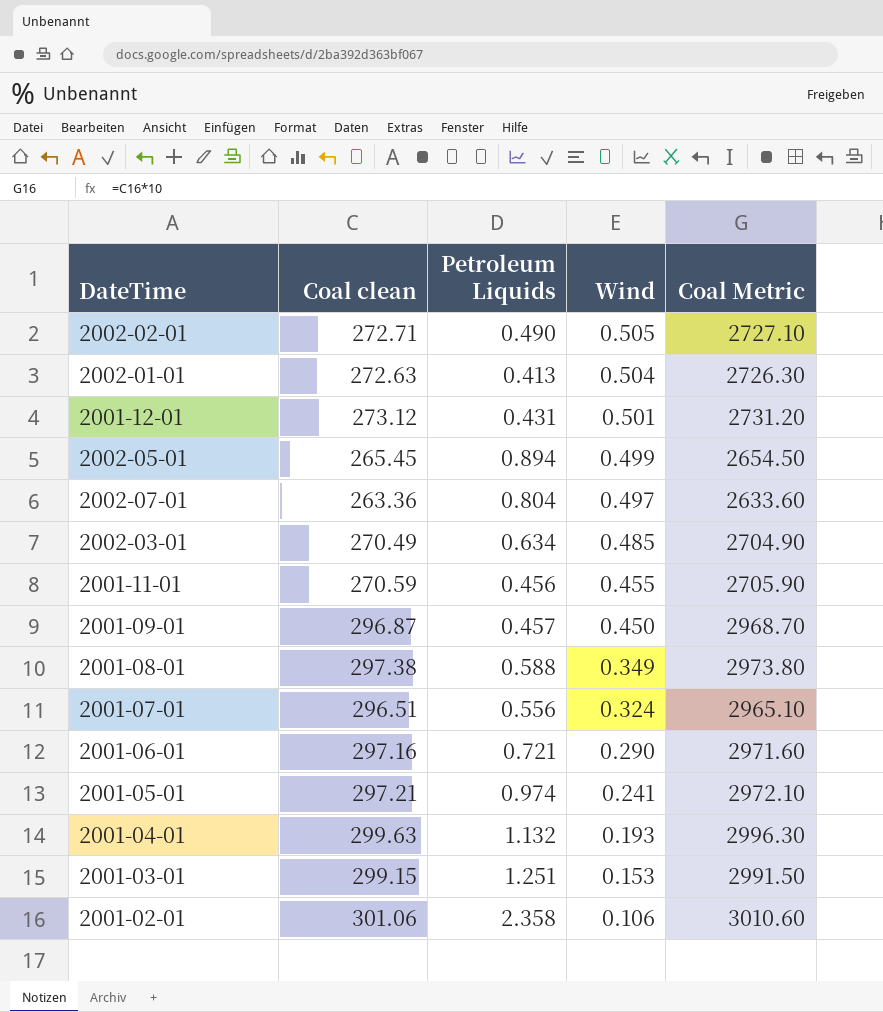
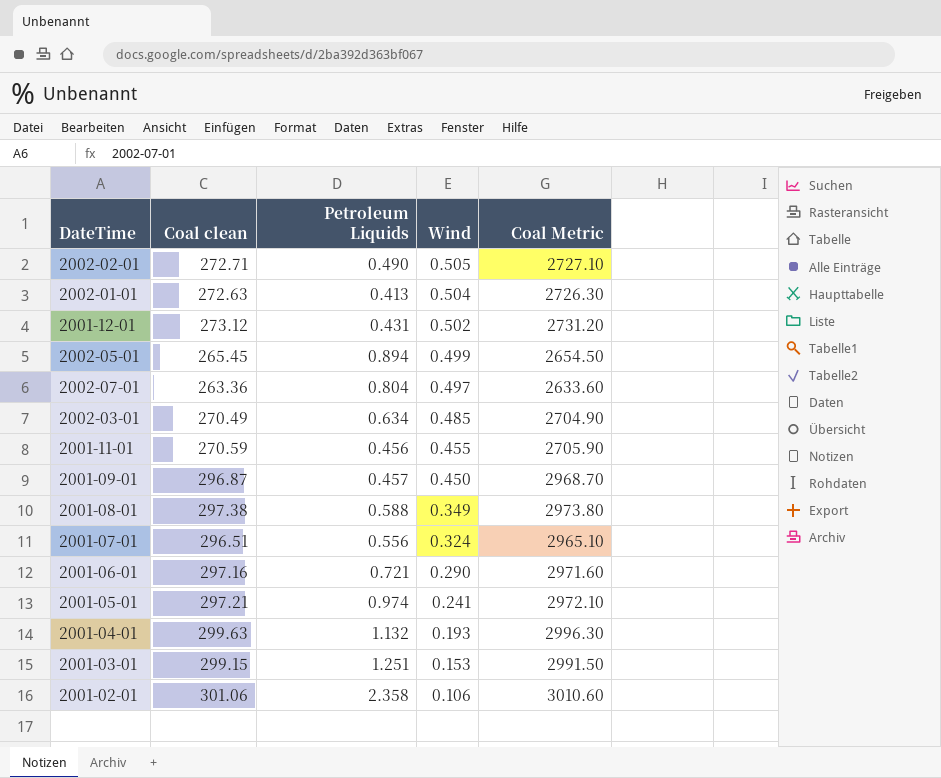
2001-12-01 | Wind: 0.501 -> 0.502

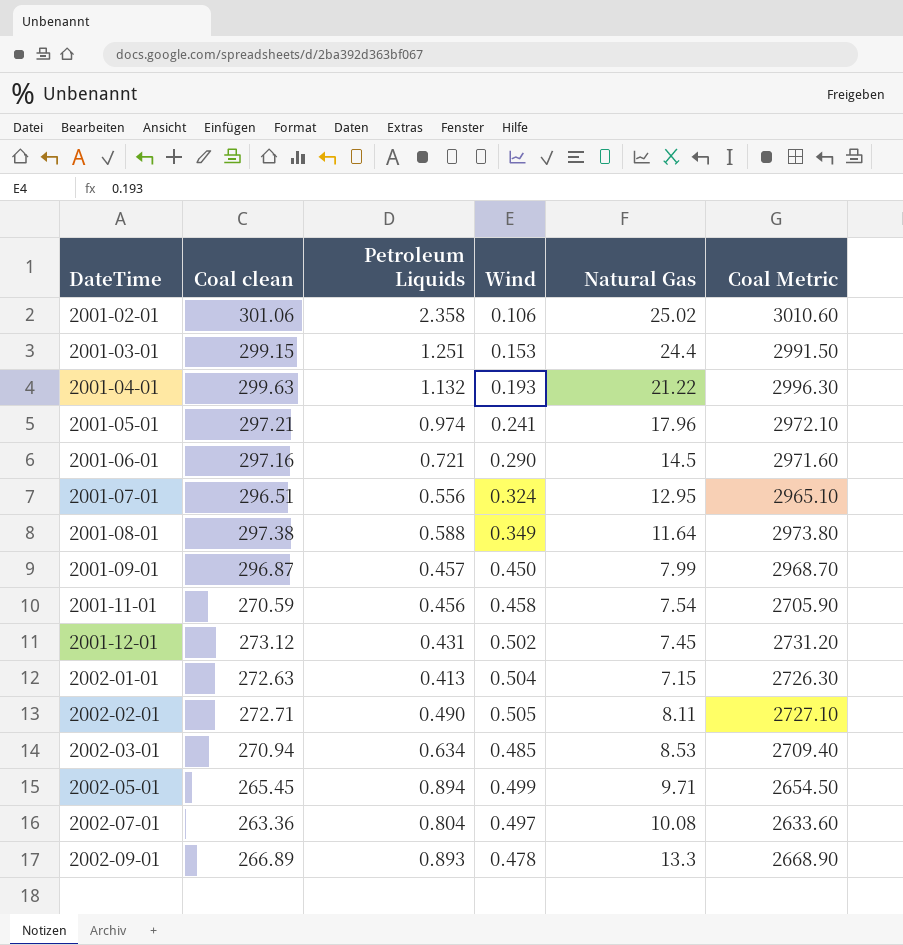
row order: Wind descending -> DateTime ascending
column Natural Gas | position: none -> 5
2001-11-01 | Wind: 0.455 -> 0.458
2002-03-01 | Coal clean: 270.49 -> 270.94
2002-03-01 | Coal Metric: 2704.90 -> 2709.40
row 2002-09-01: none -> 266.89 | 0.893 | 0.478 | 13.3 | 2668.90

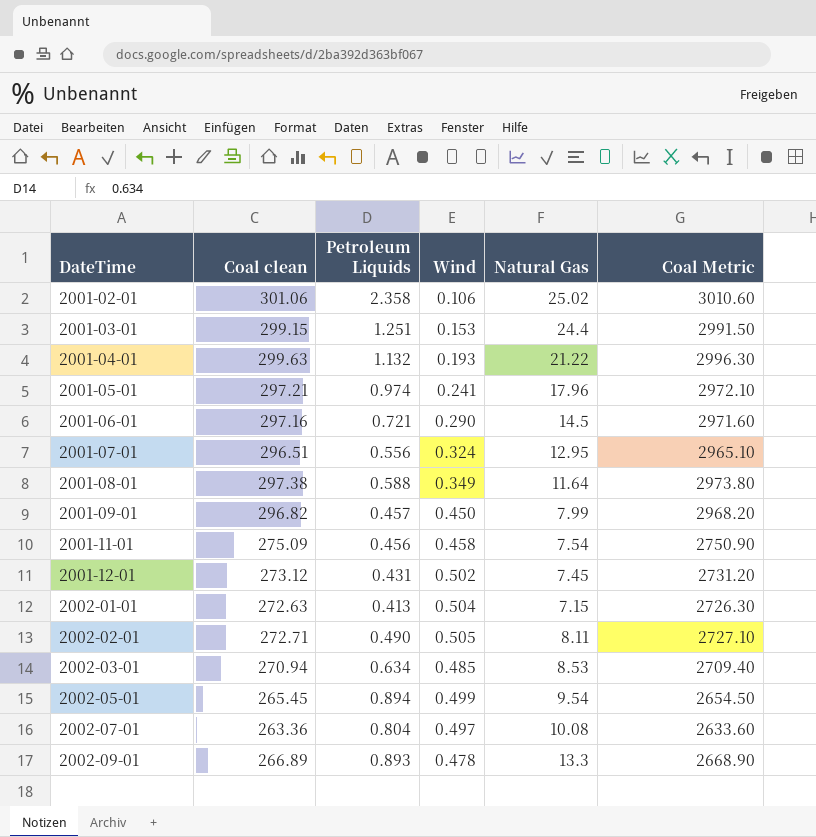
2001-09-01 | Coal clean: 296.87 -> 296.82
2001-09-01 | Coal Metric: 2968.70 -> 2968.20
2001-11-01 | Coal clean: 270.59 -> 275.09
2001-11-01 | Coal Metric: 2705.90 -> 2750.90
2002-05-01 | Natural Gas: 9.71 -> 9.54

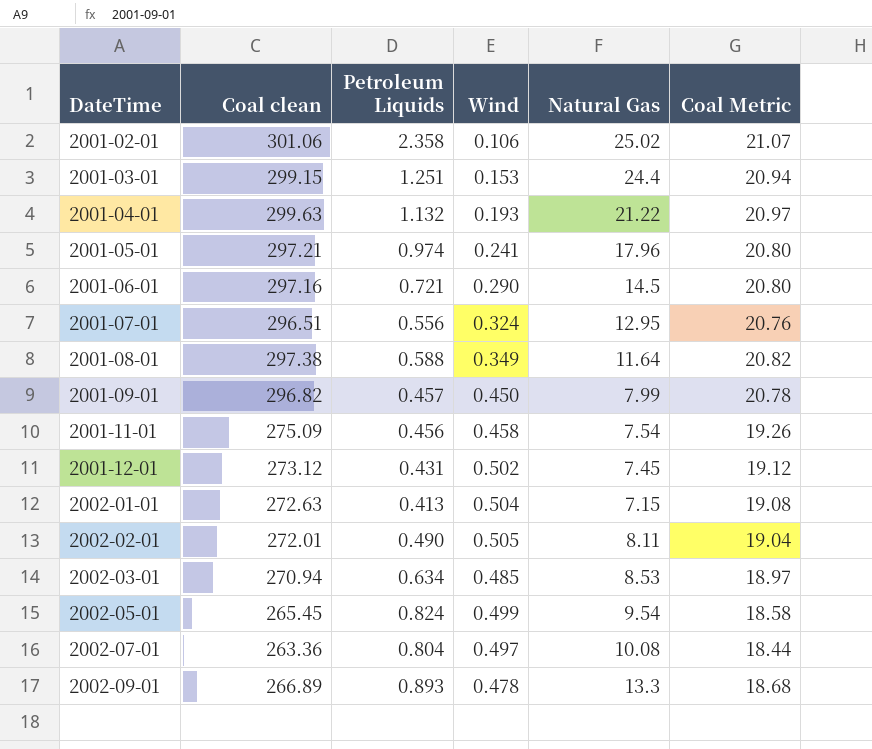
column Coal Metric | formula: [Coal clean] * 10 -> [Coal clean] * 0.07
2002-02-01 | Coal clean: 272.71 -> 272.01
2002-05-01 | Petroleum Liquids: 0.894 -> 0.824

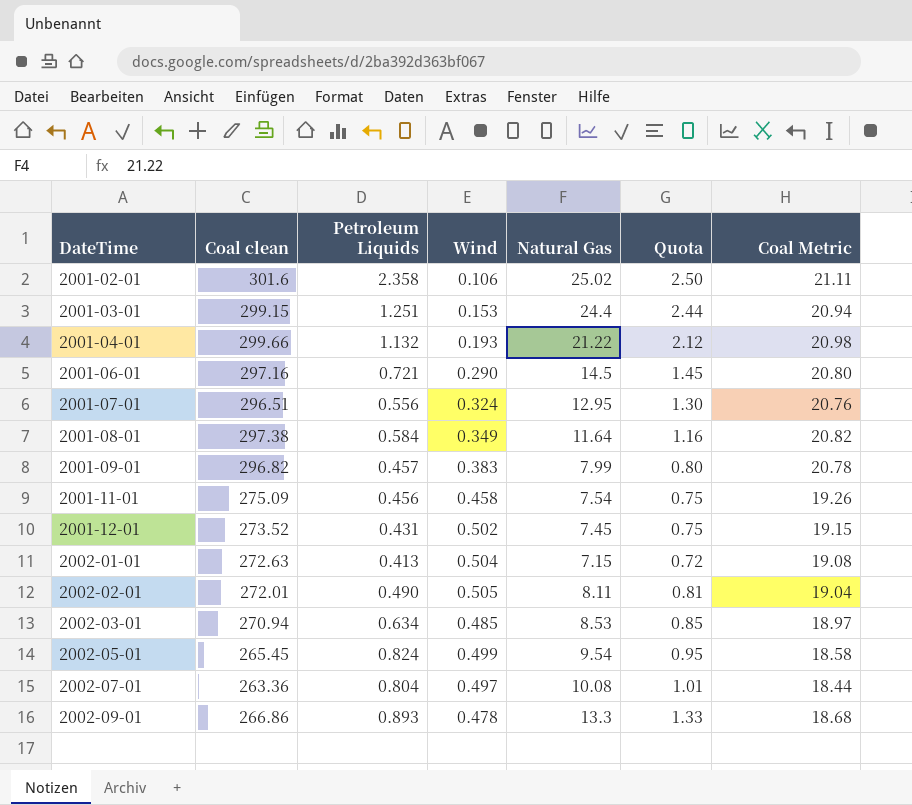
column Quota | formula: none -> [Natural Gas] * 0.1
row 2001-05-01: 297.21 | 0.974 | 0.241 | 17.96 | 20.80 -> none
2001-02-01 | Coal clean: 301.06 -> 301.6
2001-02-01 | Coal Metric: 21.07 -> 21.11
2001-04-01 | Coal clean: 299.63 -> 299.66
2001-04-01 | Coal Metric: 20.97 -> 20.98
2001-08-01 | Petroleum Liquids: 0.588 -> 0.584
2001-09-01 | Wind: 0.450 -> 0.383
2001-12-01 | Coal clean: 273.12 -> 273.52
2001-12-01 | Coal Metric: 19.12 -> 19.15
2002-09-01 | Coal clean: 266.89 -> 266.86

